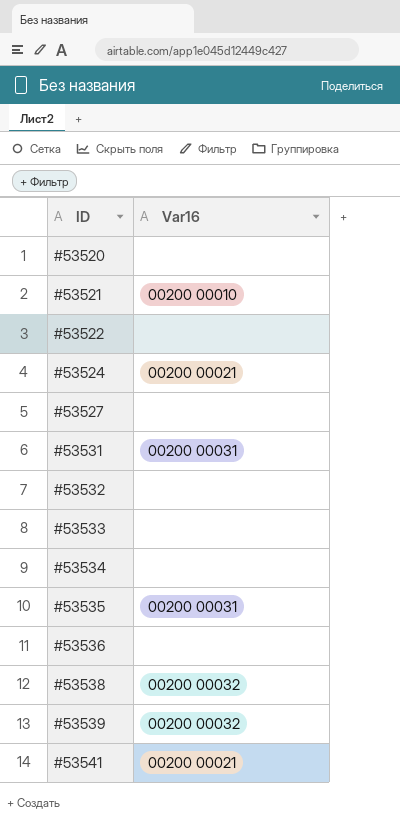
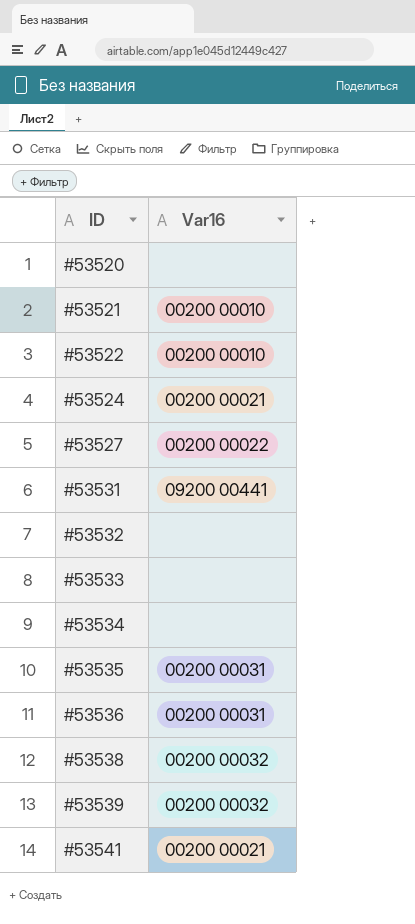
#53522 | Var16: none -> 00200 00010
#53527 | Var16: none -> 00200 00022
#53531 | Var16: 00200 00031 -> 09200 00441
#53536 | Var16: none -> 00200 00031

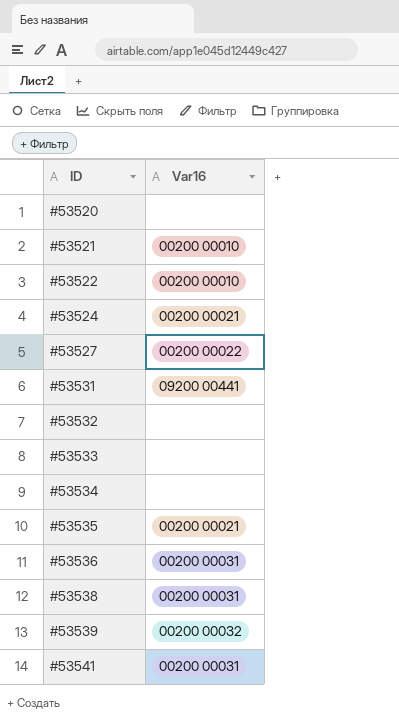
#53535 | Var16: 00200 00031 -> 00200 00021
#53538 | Var16: 00200 00032 -> 00200 00031
#53541 | Var16: 00200 00021 -> 00200 00031

